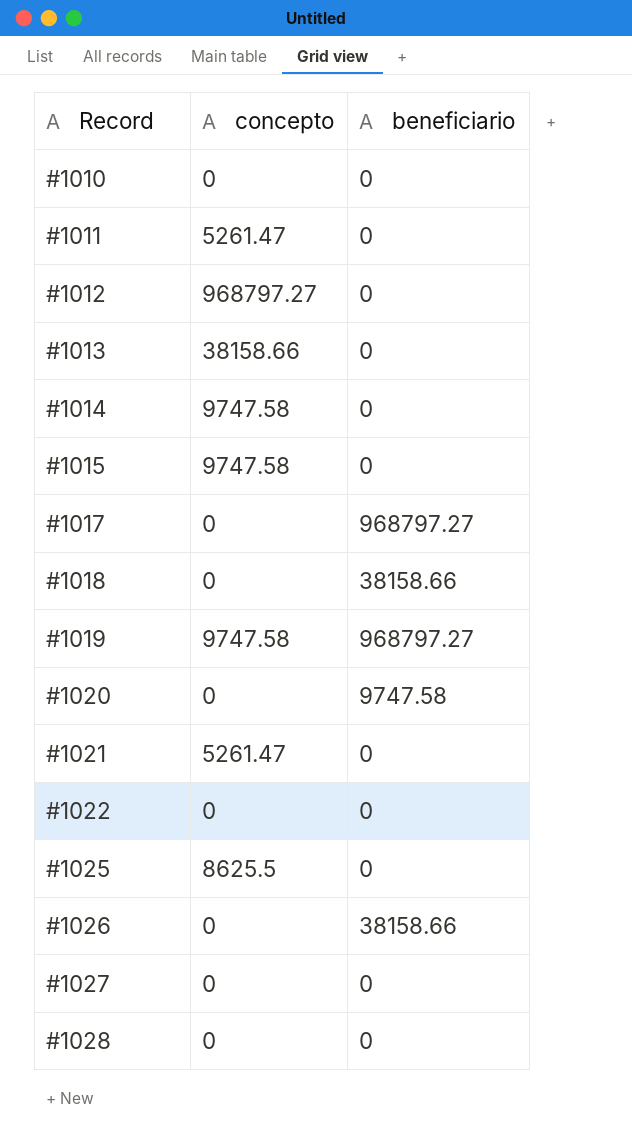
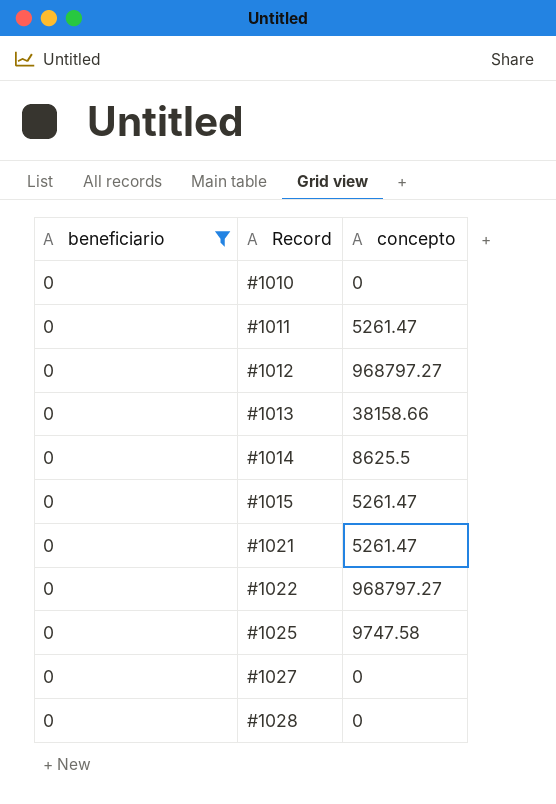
filter: none -> beneficiario = 0
column beneficiario | position: 3 -> 1
#1014 | concepto: 9747.58 -> 8625.5
#1015 | concepto: 9747.58 -> 5261.47
#1022 | concepto: 0 -> 968797.27
#1025 | concepto: 8625.5 -> 9747.58

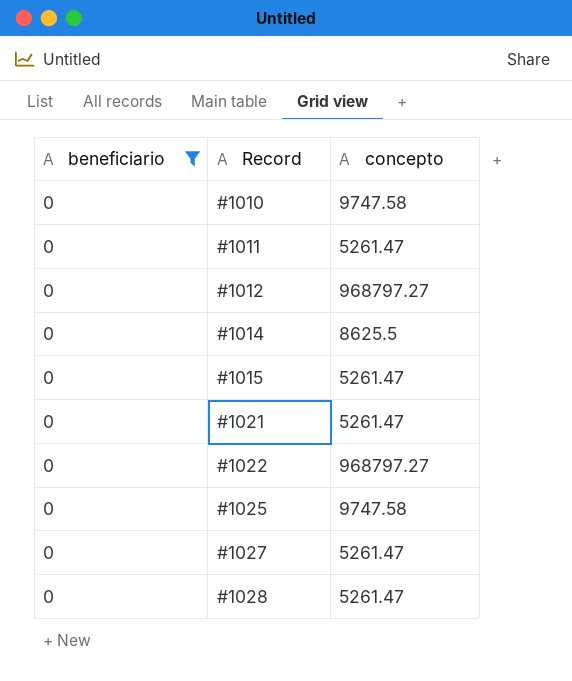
row #1013: 0 | 38158.66 -> none
#1010 | concepto: 0 -> 9747.58
#1027 | concepto: 0 -> 5261.47
#1028 | concepto: 0 -> 5261.47

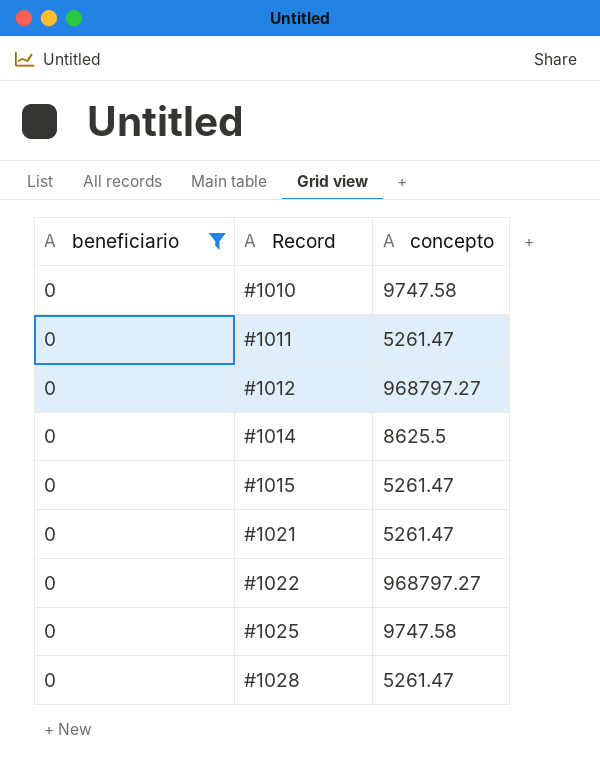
row #1027: 0 | 5261.47 -> none

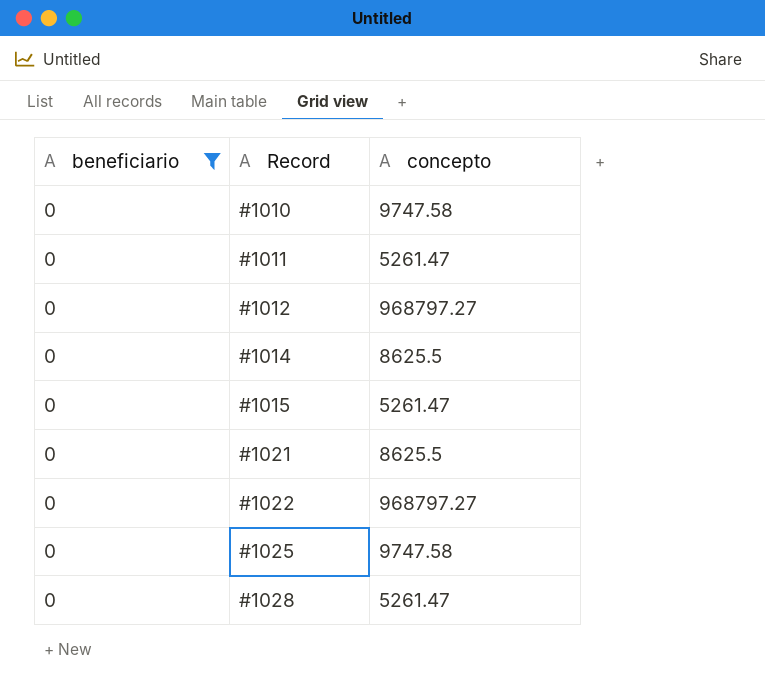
#1021 | concepto: 5261.47 -> 8625.5

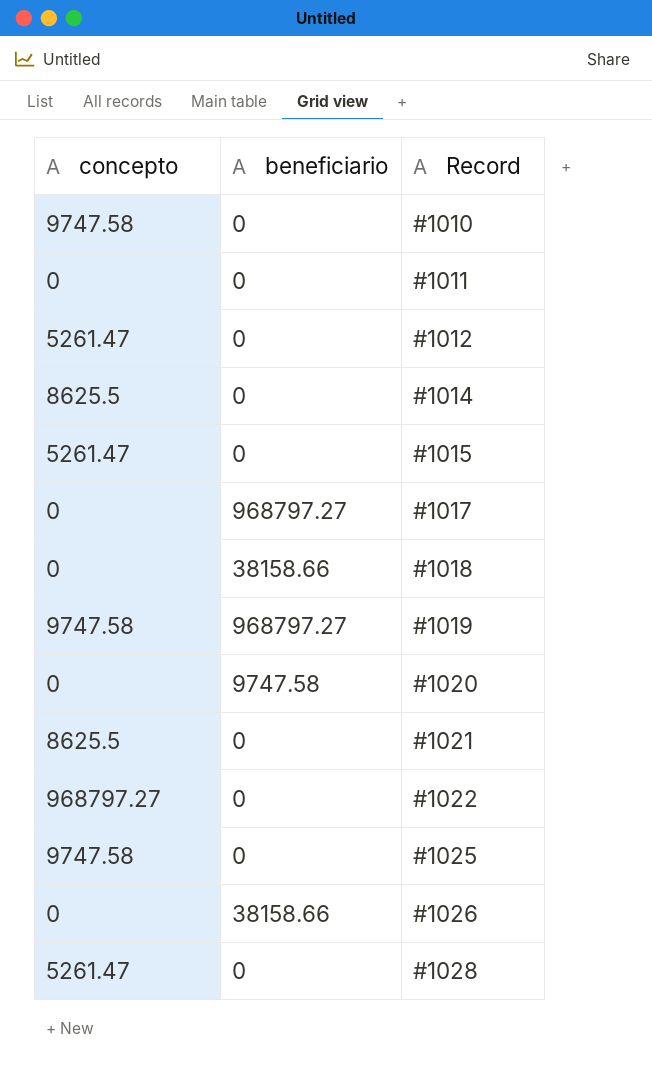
filter: beneficiario = 0 -> none
column concepto | position: 3 -> 1
#1011 | concepto: 5261.47 -> 0
#1012 | concepto: 968797.27 -> 5261.47

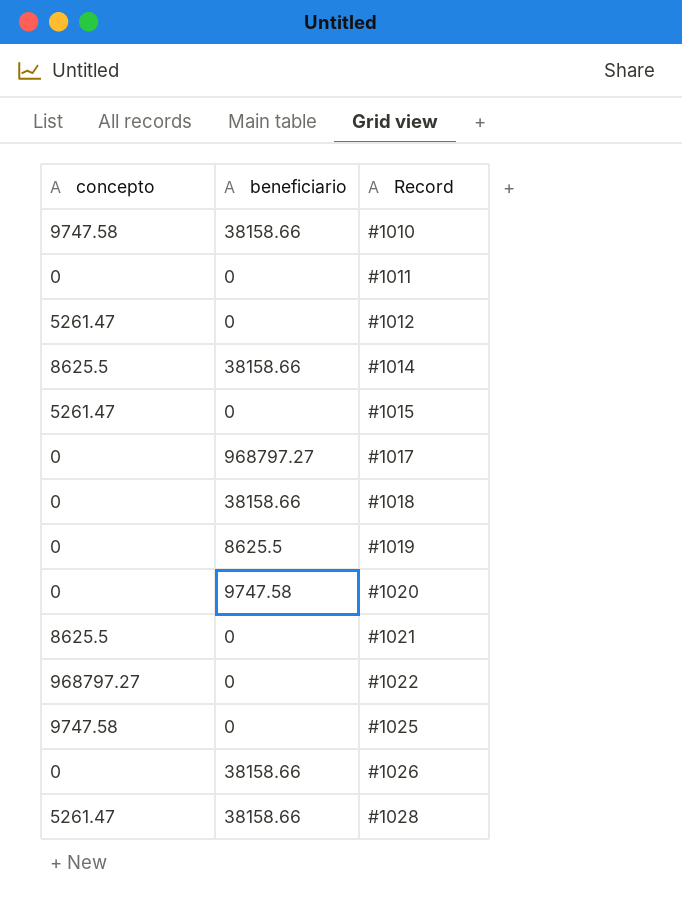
#1010 | beneficiario: 0 -> 38158.66
#1014 | beneficiario: 0 -> 38158.66
#1019 | concepto: 9747.58 -> 0
#1019 | beneficiario: 968797.27 -> 8625.5
#1028 | beneficiario: 0 -> 38158.66

